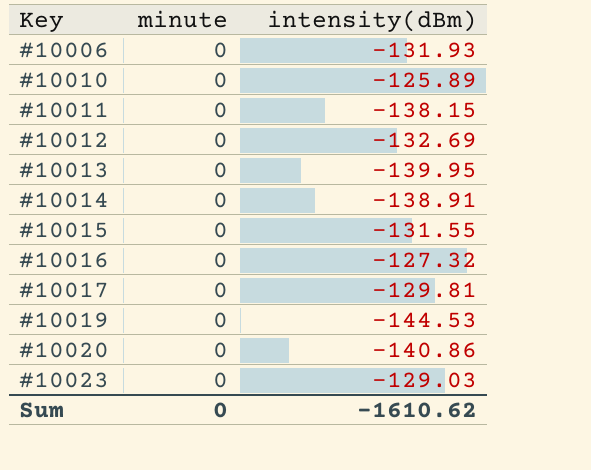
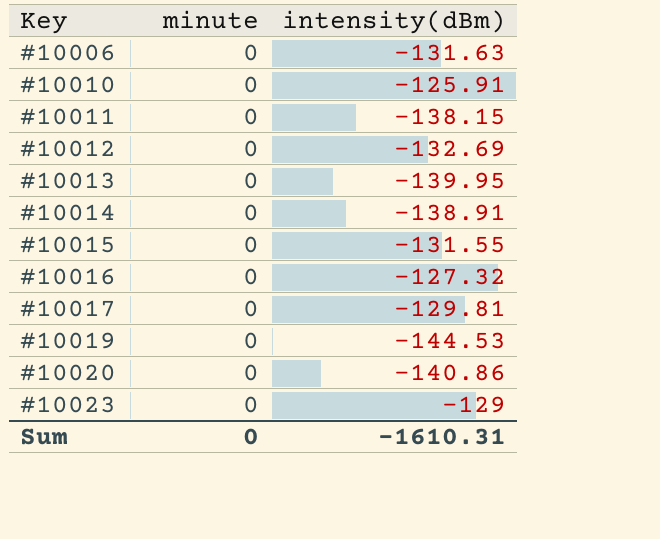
#10006 | intensity(dBm): -131.93 -> -131.63
#10010 | intensity(dBm): -125.89 -> -125.91
#10023 | intensity(dBm): -129.03 -> -129
Sum | intensity(dBm): -1610.62 -> -1610.31

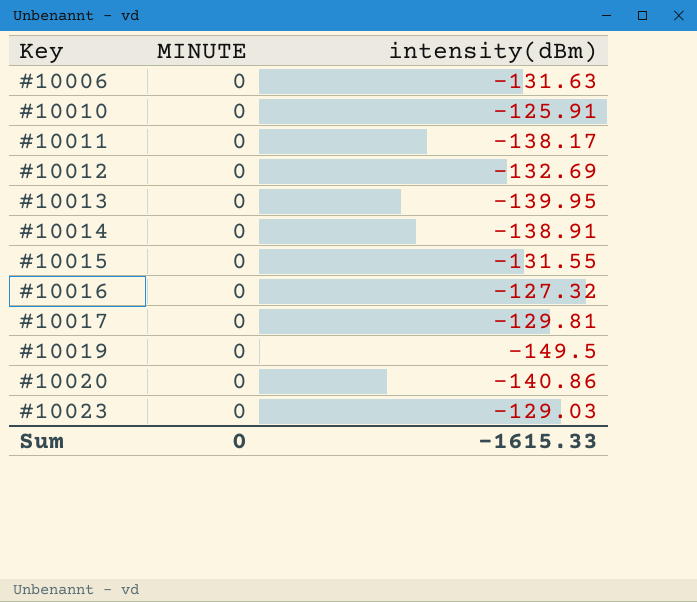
column name: minute -> MINUTE
#10011 | intensity(dBm): -138.15 -> -138.17
#10019 | intensity(dBm): -144.53 -> -149.5
#10023 | intensity(dBm): -129 -> -129.03
Sum | intensity(dBm): -1610.31 -> -1615.33

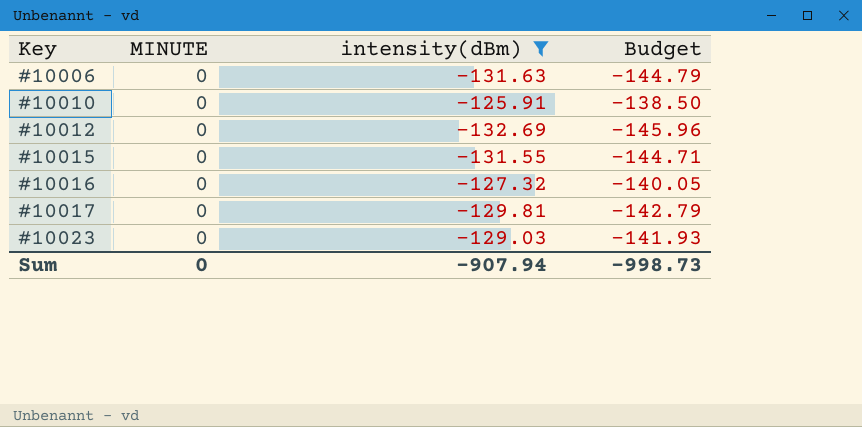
filter: none -> intensity(dBm) >= -132.69
column Budget | formula: none -> [intensity(dBm)] * 1.1
Sum | intensity(dBm): -1615.33 -> -907.94

